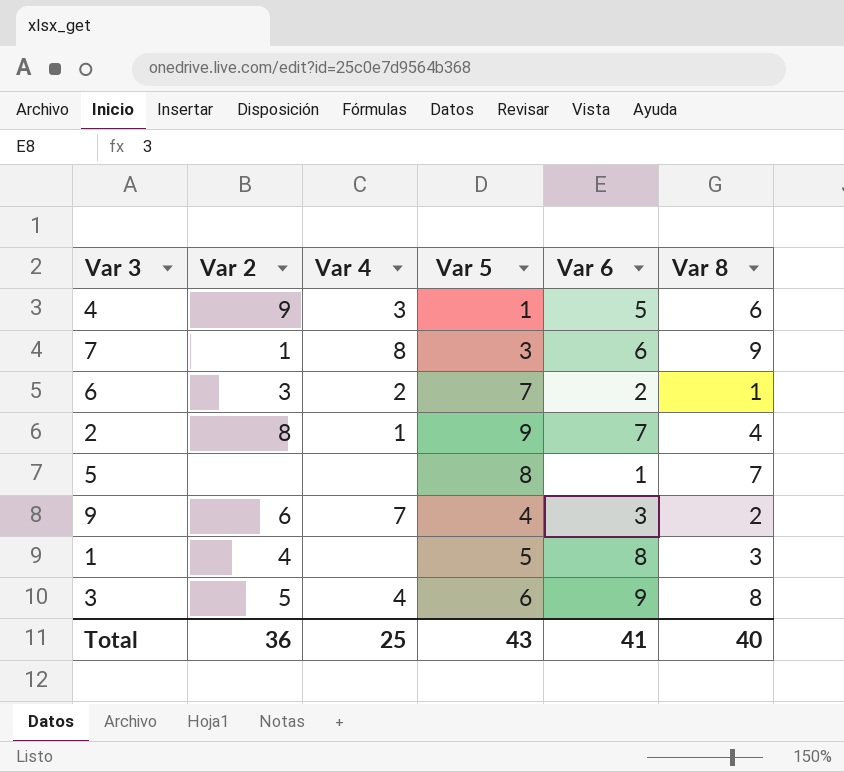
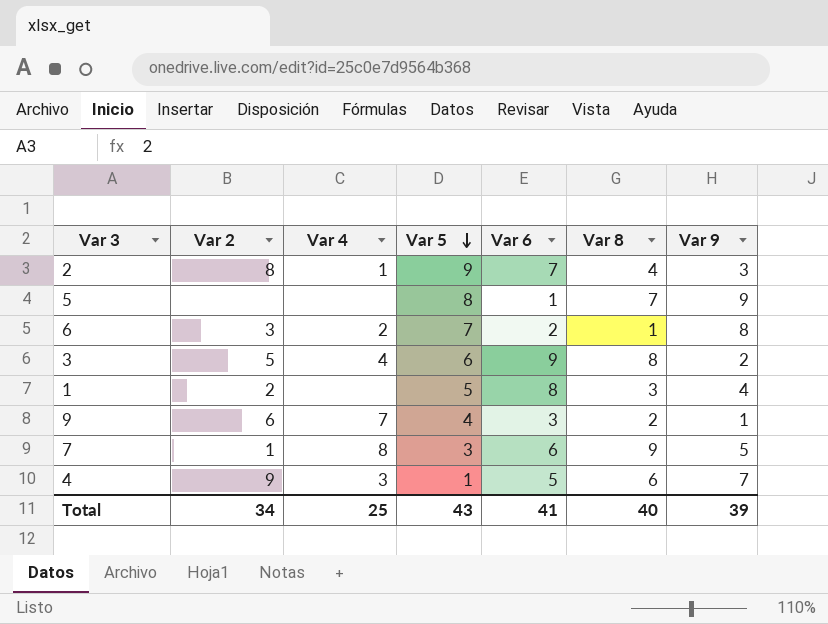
row order: none -> Var 5 descending
column Var 9 | position: none -> 7
1 | Var 2: 4 -> 2
Total | Var 2: 36 -> 34

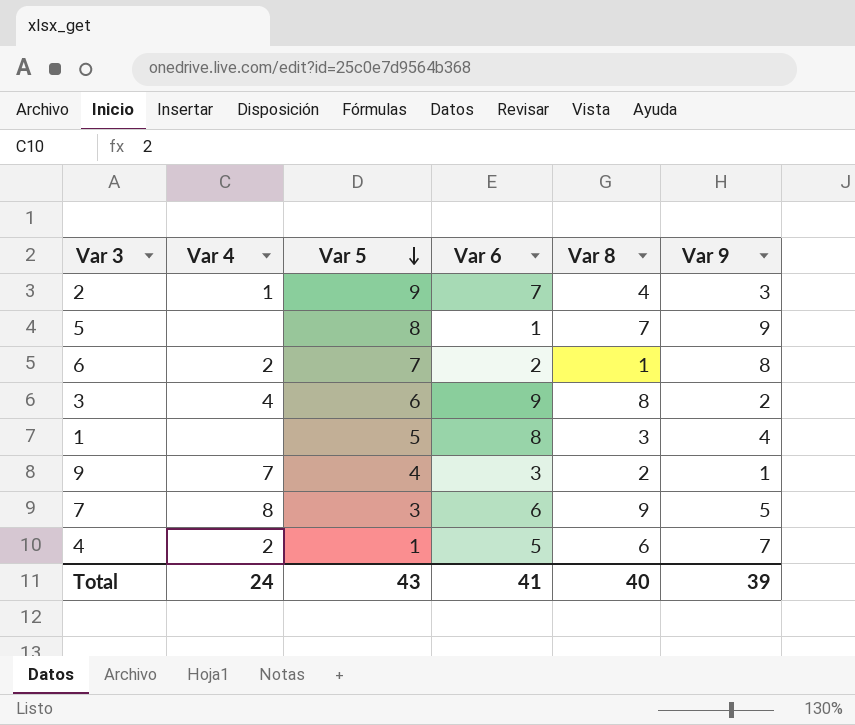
column Var 2 | position: 2 -> none
4 | Var 4: 3 -> 2
Total | Var 4: 25 -> 24

